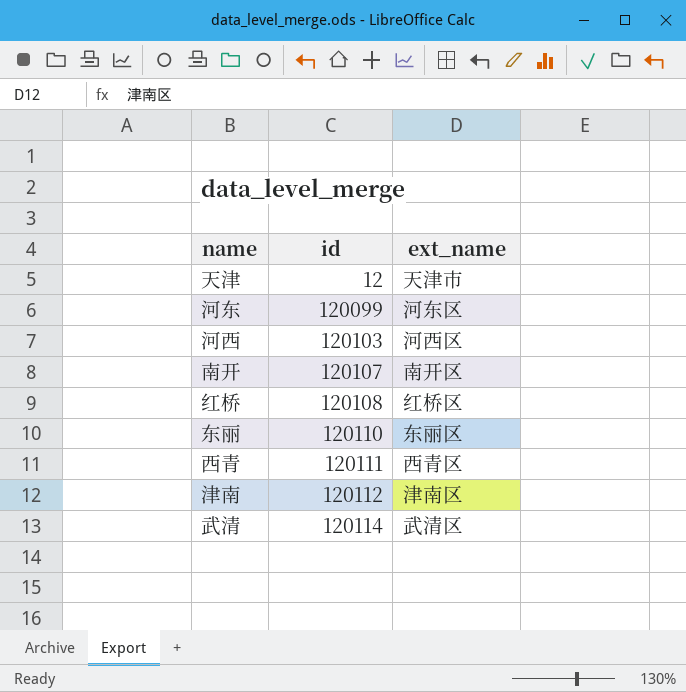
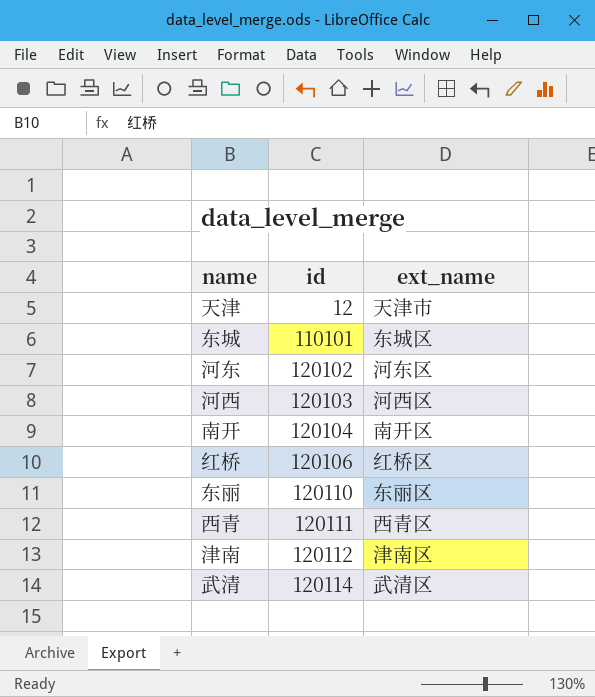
row 东城: none -> 110101 | 东城区
河东 | id: 120099 -> 120102
南开 | id: 120107 -> 120104
红桥 | id: 120108 -> 120106

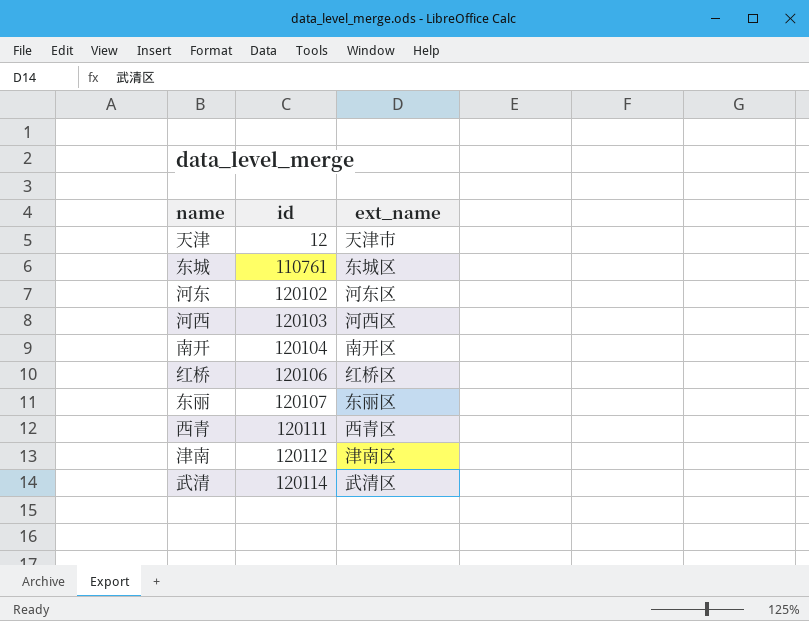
东城 | id: 110101 -> 110761
东丽 | id: 120110 -> 120107

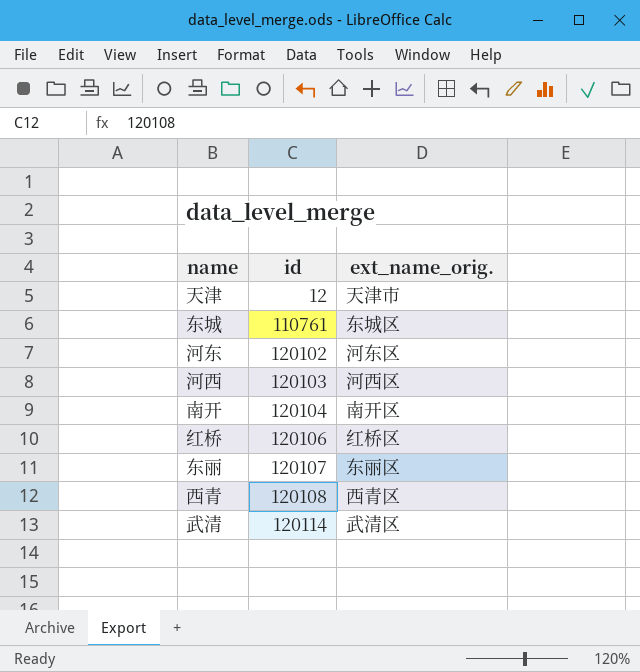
column name: ext_name -> ext_name_orig.
row 津南: 120112 | 津南区 -> none
西青 | id: 120111 -> 120108

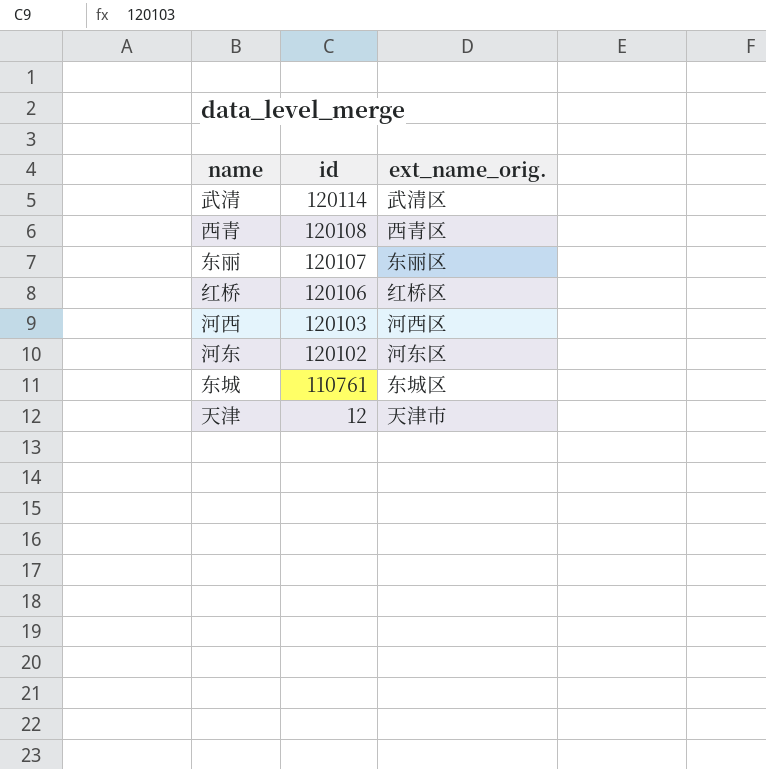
row order: id ascending -> id descending
row 南开: 120104 | 南开区 -> none

